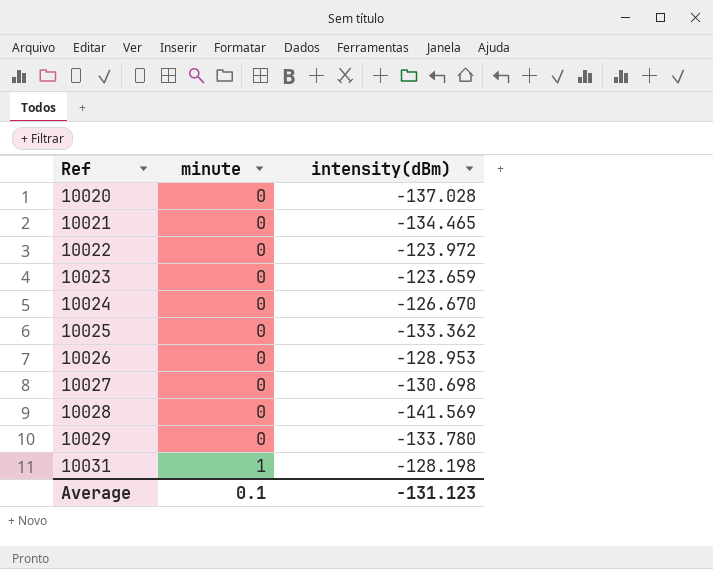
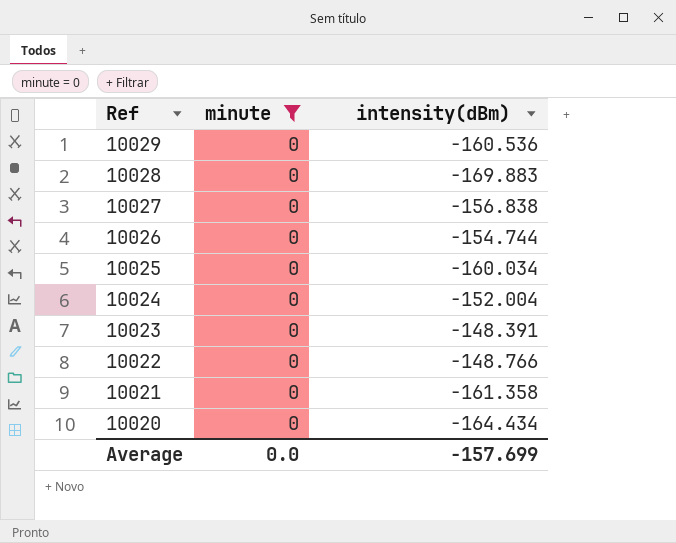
filter: none -> minute = 0
row order: Ref ascending -> Ref descending
10029 | intensity(dBm): -133.780 -> -160.536
10028 | intensity(dBm): -141.569 -> -169.883
10027 | intensity(dBm): -130.698 -> -156.838
10026 | intensity(dBm): -128.953 -> -154.744
10025 | intensity(dBm): -133.362 -> -160.034
10024 | intensity(dBm): -126.670 -> -152.004
10023 | intensity(dBm): -123.659 -> -148.391
10022 | intensity(dBm): -123.972 -> -148.766
10021 | intensity(dBm): -134.465 -> -161.358
10020 | intensity(dBm): -137.028 -> -164.434
Average | minute: 0.1 -> 0.0
Average | intensity(dBm): -131.123 -> -157.699

